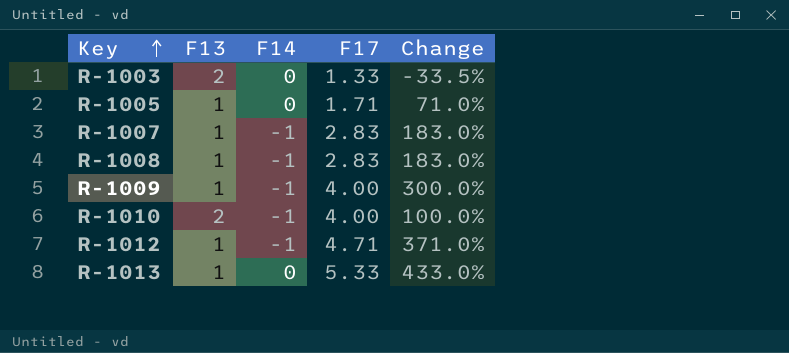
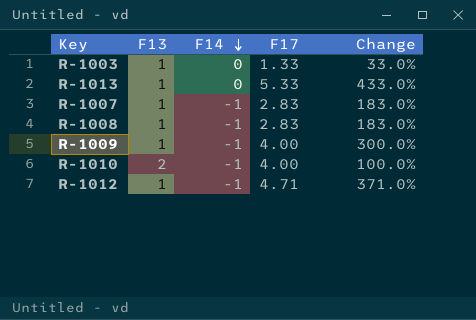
row order: Key ascending -> F14 descending
row R-1005: 1 | 0 | 1.71 | 71.0% -> none
R-1003 | F13: 2 -> 1
R-1003 | Change: -33.5% -> 33.0%

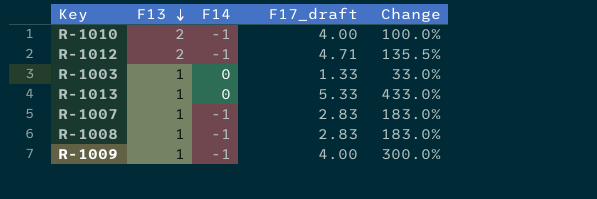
row order: F14 descending -> F13 descending
column name: F17 -> F17_draft
R-1012 | F13: 1 -> 2
R-1012 | Change: 371.0% -> 135.5%

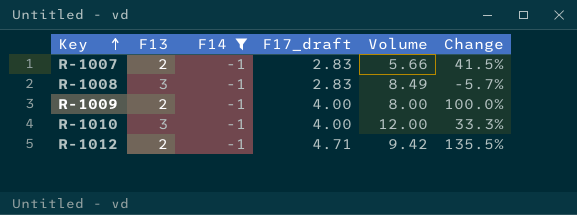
filter: none -> F14 = -1
row order: F13 descending -> Key ascending
column Volume | formula: none -> [F13] * [F17_draft]
R-1007 | F13: 1 -> 2
R-1007 | Change: 183.0% -> 41.5%
R-1008 | F13: 1 -> 3
R-1008 | Change: 183.0% -> -5.7%
R-1009 | F13: 1 -> 2
R-1009 | Change: 300.0% -> 100.0%
R-1010 | F13: 2 -> 3
R-1010 | Change: 100.0% -> 33.3%

